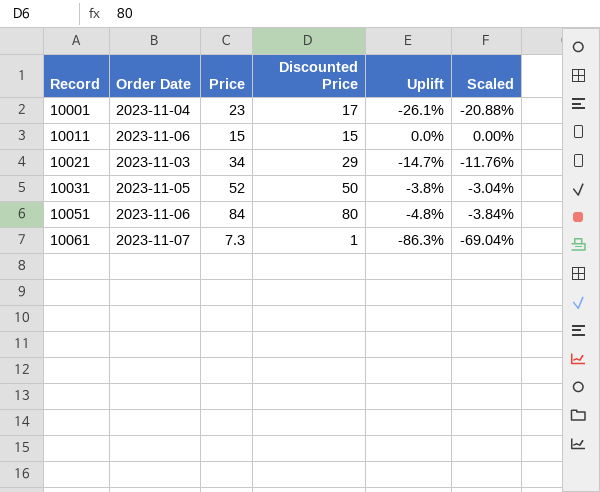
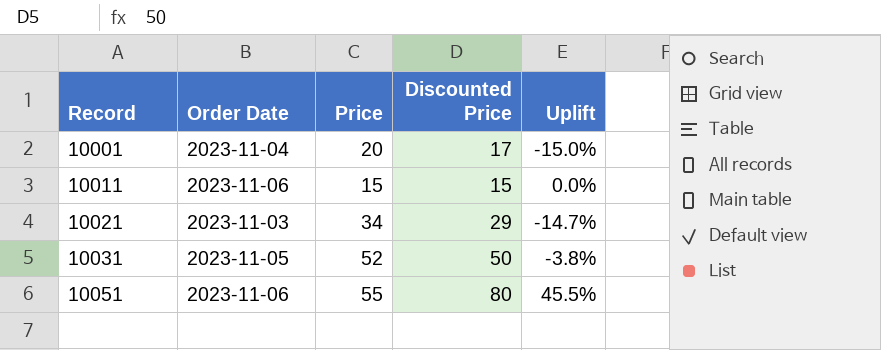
column Scaled | formula: [Uplift] * 0.8 -> none
row 10061: 2023-11-07 | 7.3 | 1 | -86.3% | -69.04% -> none
10001 | Price: 23 -> 20
10001 | Uplift: -26.1% -> -15.0%
10051 | Price: 84 -> 55
10051 | Uplift: -4.8% -> 45.5%

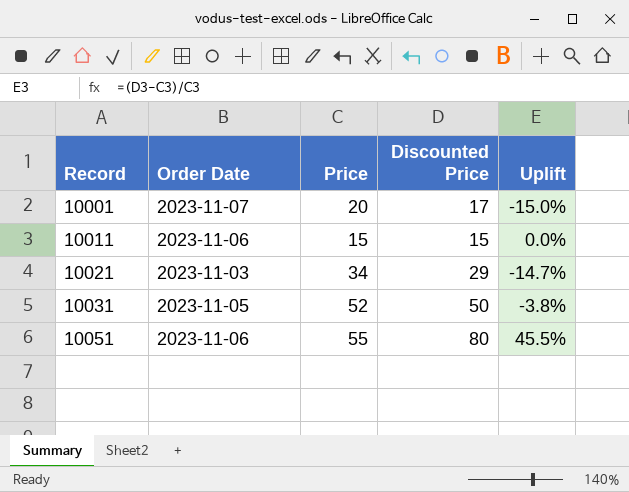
10001 | Order Date: 2023-11-04 -> 2023-11-07

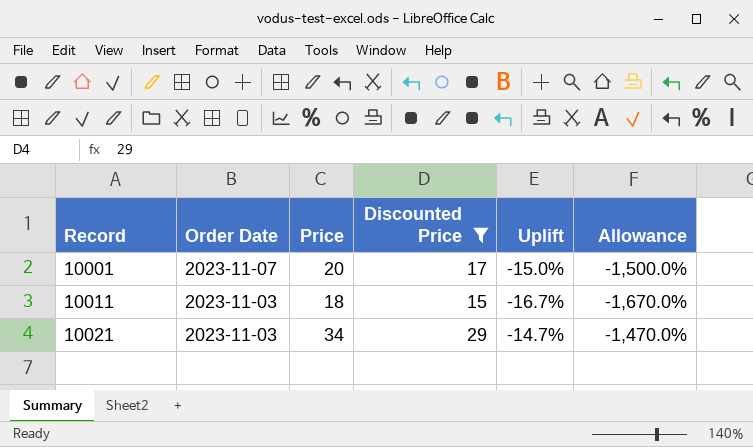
filter: none -> Discounted Price <= 29
column Allowance | formula: none -> [Uplift] * 100
10011 | Order Date: 2023-11-06 -> 2023-11-03
10011 | Price: 15 -> 18
10011 | Uplift: 0.0% -> -16.7%

